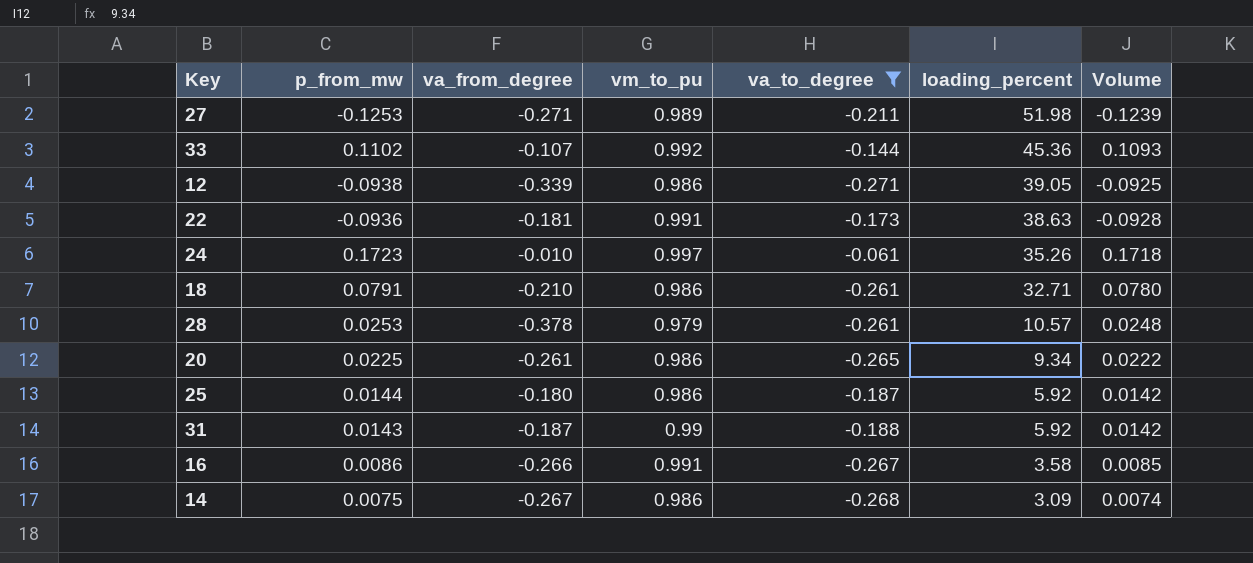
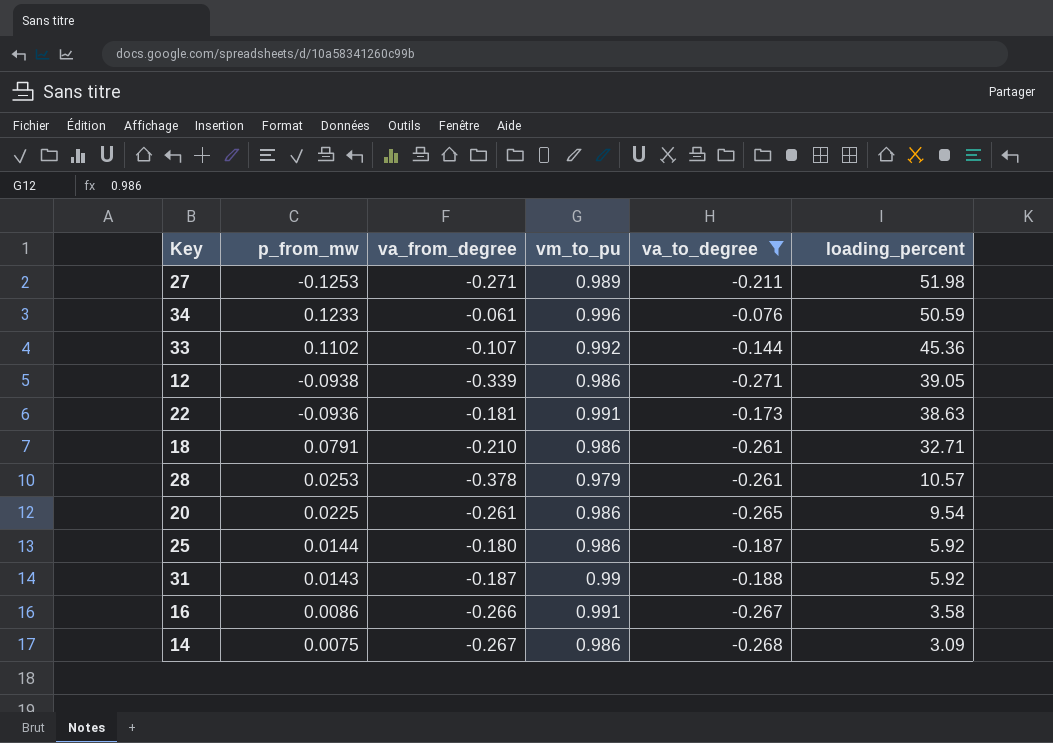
column Volume | formula: [p_from_mw] * [vm_to_pu] -> none
row 24: 0.1723 | -0.010 | 0.997 | -0.061 | 35.26 | 0.1718 -> none
row 34: none -> 0.1233 | -0.061 | 0.996 | -0.076 | 50.59
20 | loading_percent: 9.34 -> 9.54

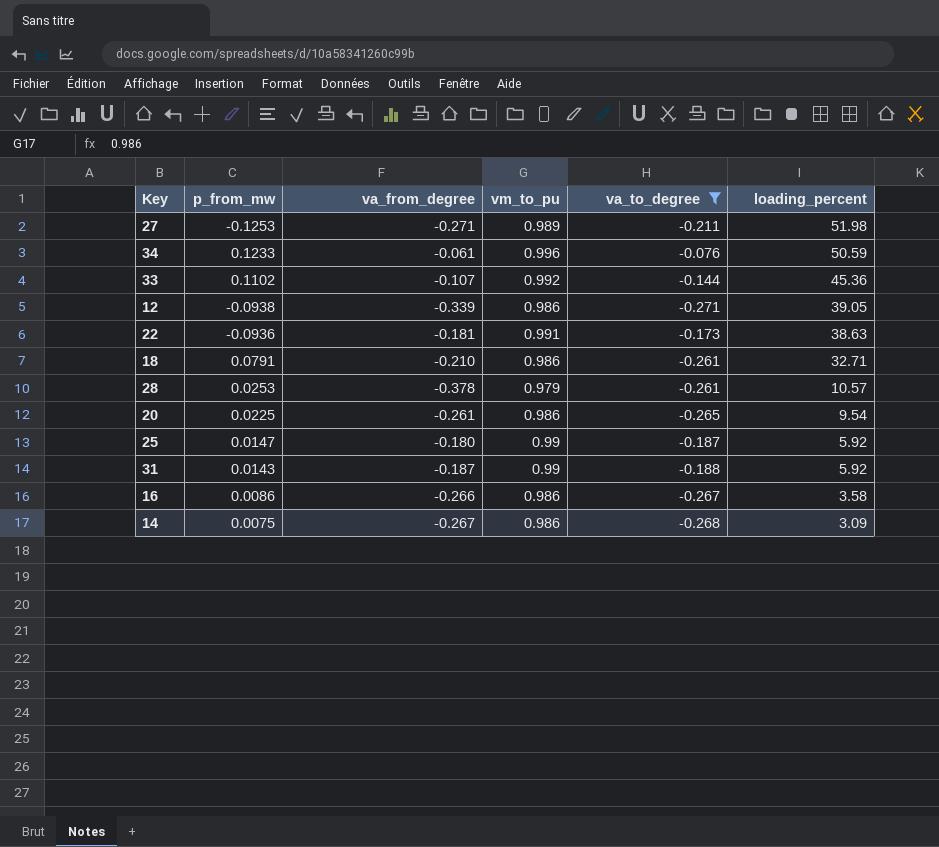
25 | p_from_mw: 0.0144 -> 0.0147
25 | vm_to_pu: 0.986 -> 0.99
16 | vm_to_pu: 0.991 -> 0.986

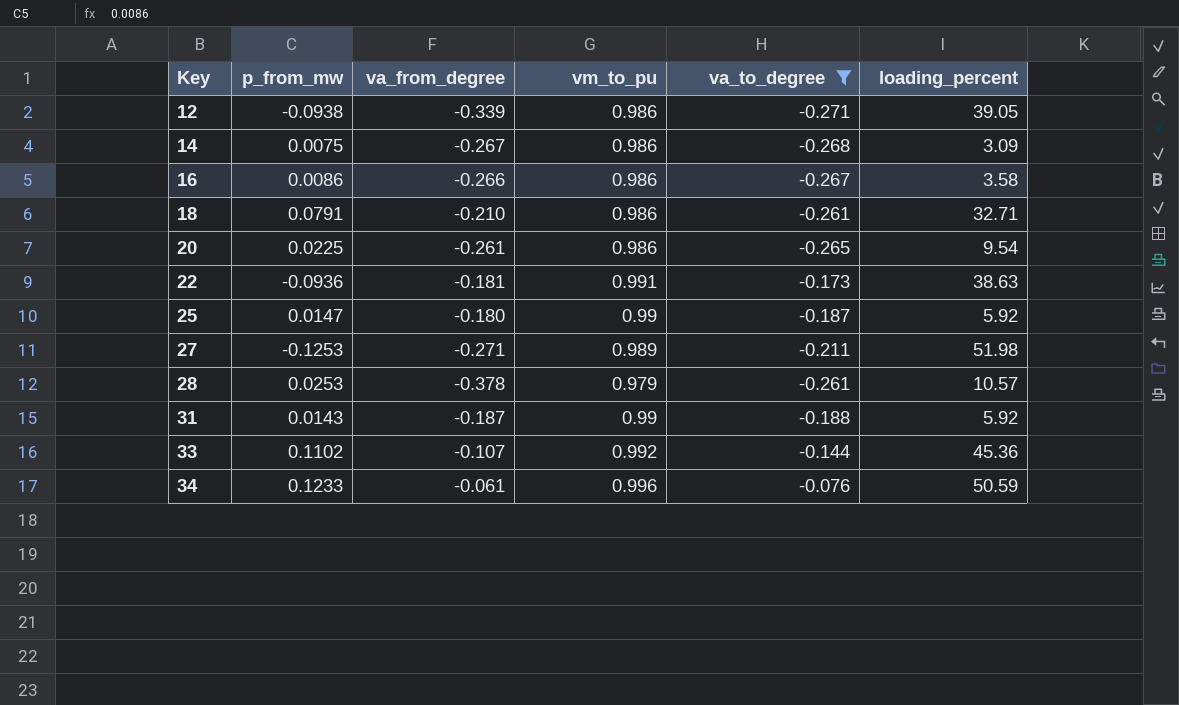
row order: loading_percent descending -> Key ascending

